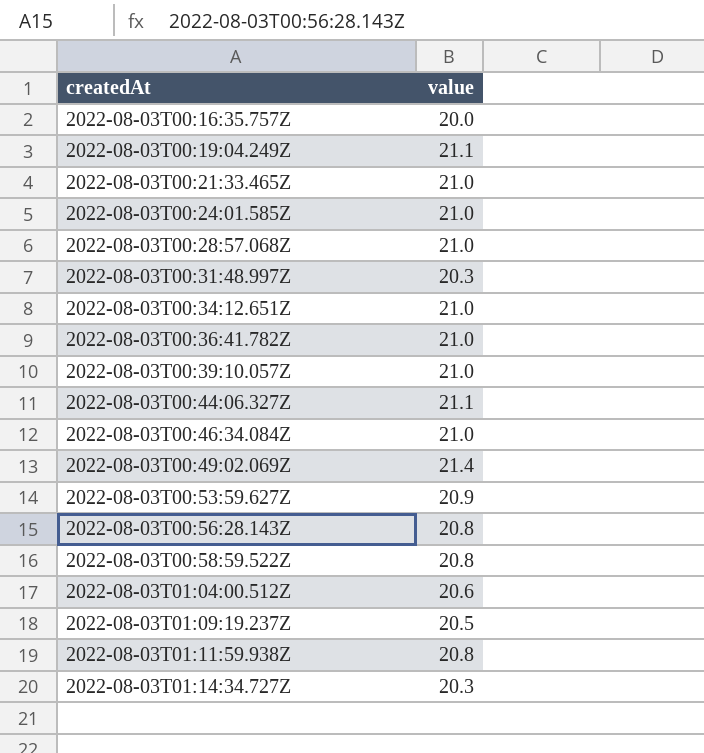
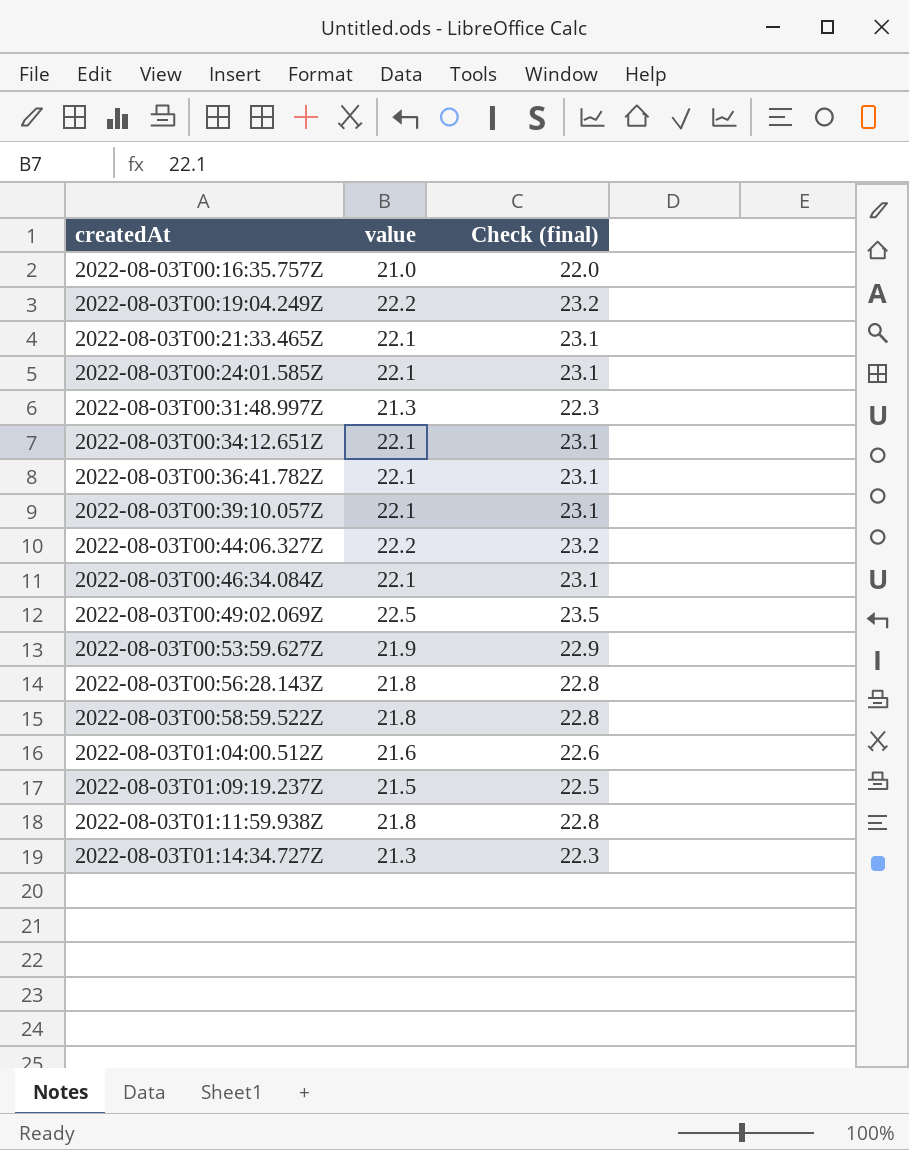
column Check (final) | formula: none -> [value] + 1
row 2022-08-03T00:28:57.068Z: 21.0 -> none
2022-08-03T00:16:35.757Z | value: 20.0 -> 21.0
2022-08-03T00:19:04.249Z | value: 21.1 -> 22.2
2022-08-03T00:21:33.465Z | value: 21.0 -> 22.1
2022-08-03T00:24:01.585Z | value: 21.0 -> 22.1
2022-08-03T00:31:48.997Z | value: 20.3 -> 21.3
2022-08-03T00:34:12.651Z | value: 21.0 -> 22.1
2022-08-03T00:36:41.782Z | value: 21.0 -> 22.1
2022-08-03T00:39:10.057Z | value: 21.0 -> 22.1
2022-08-03T00:44:06.327Z | value: 21.1 -> 22.2
2022-08-03T00:46:34.084Z | value: 21.0 -> 22.1
2022-08-03T00:49:02.069Z | value: 21.4 -> 22.5
2022-08-03T00:53:59.627Z | value: 20.9 -> 21.9
2022-08-03T00:56:28.143Z | value: 20.8 -> 21.8
2022-08-03T00:58:59.522Z | value: 20.8 -> 21.8
2022-08-03T01:04:00.512Z | value: 20.6 -> 21.6
2022-08-03T01:09:19.237Z | value: 20.5 -> 21.5
2022-08-03T01:11:59.938Z | value: 20.8 -> 21.8
2022-08-03T01:14:34.727Z | value: 20.3 -> 21.3

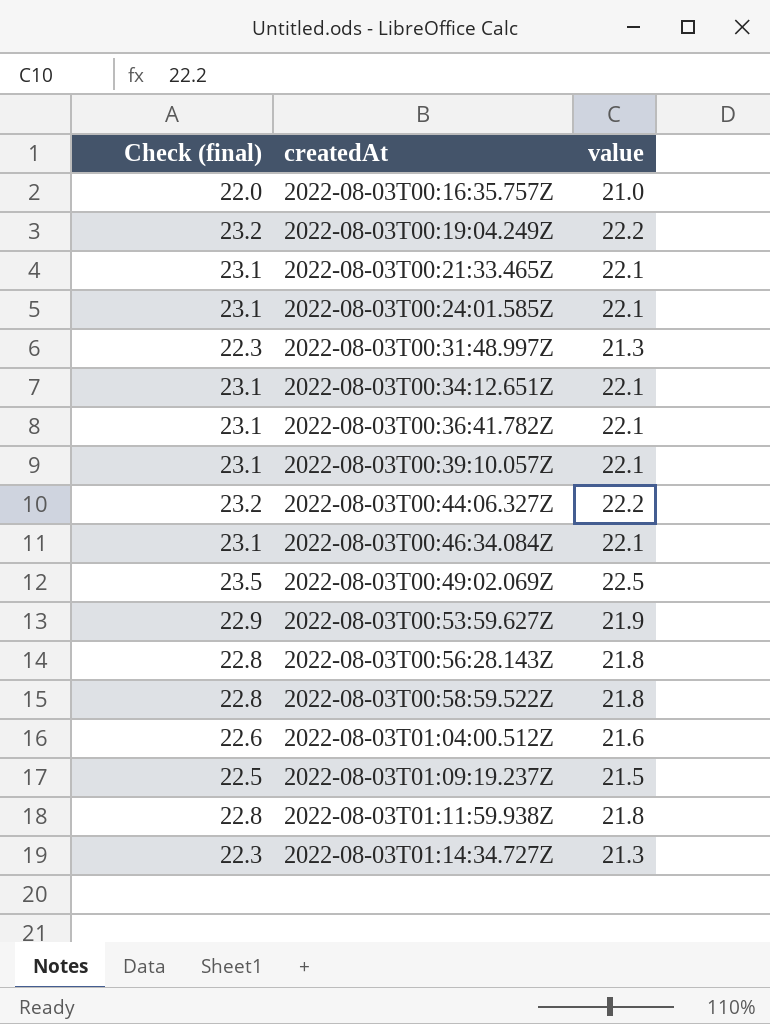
column Check (final) | position: 3 -> 1

